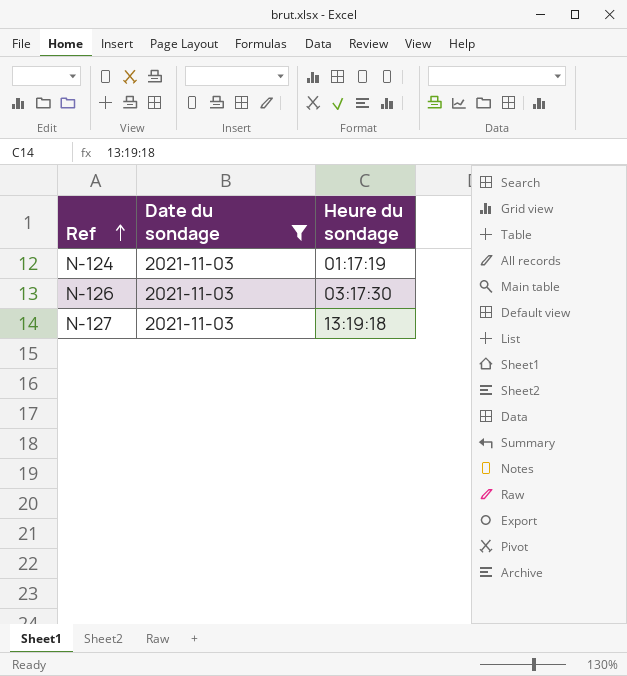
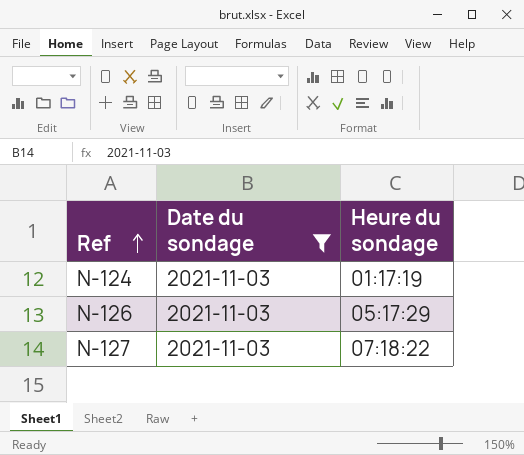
N-126 | Heure du sondage: 03:17:30 -> 05:17:29
N-127 | Heure du sondage: 13:19:18 -> 07:18:22

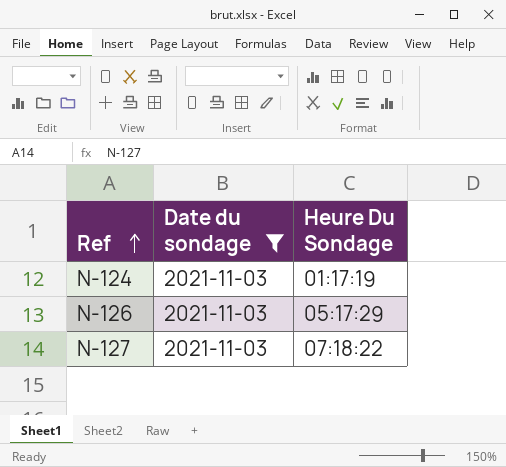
column name: Heure du sondage -> Heure Du Sondage

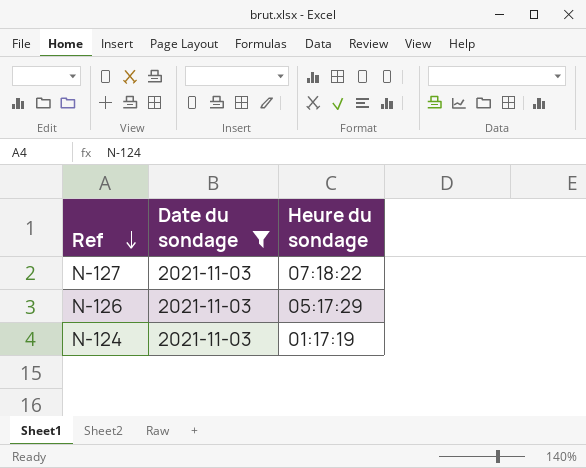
row order: Ref ascending -> Ref descending
column name: Heure Du Sondage -> Heure du sondage

